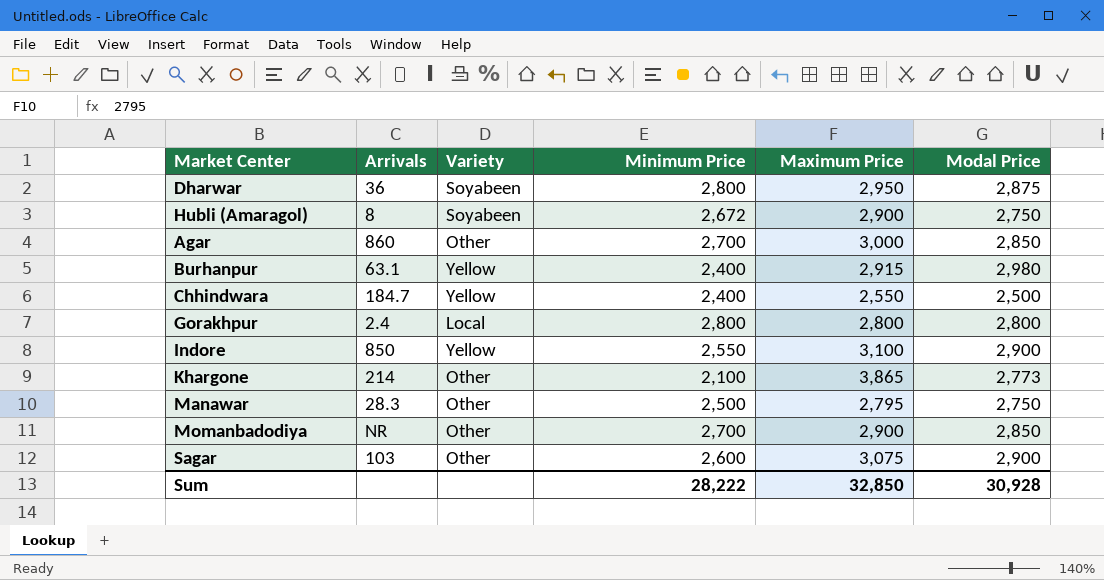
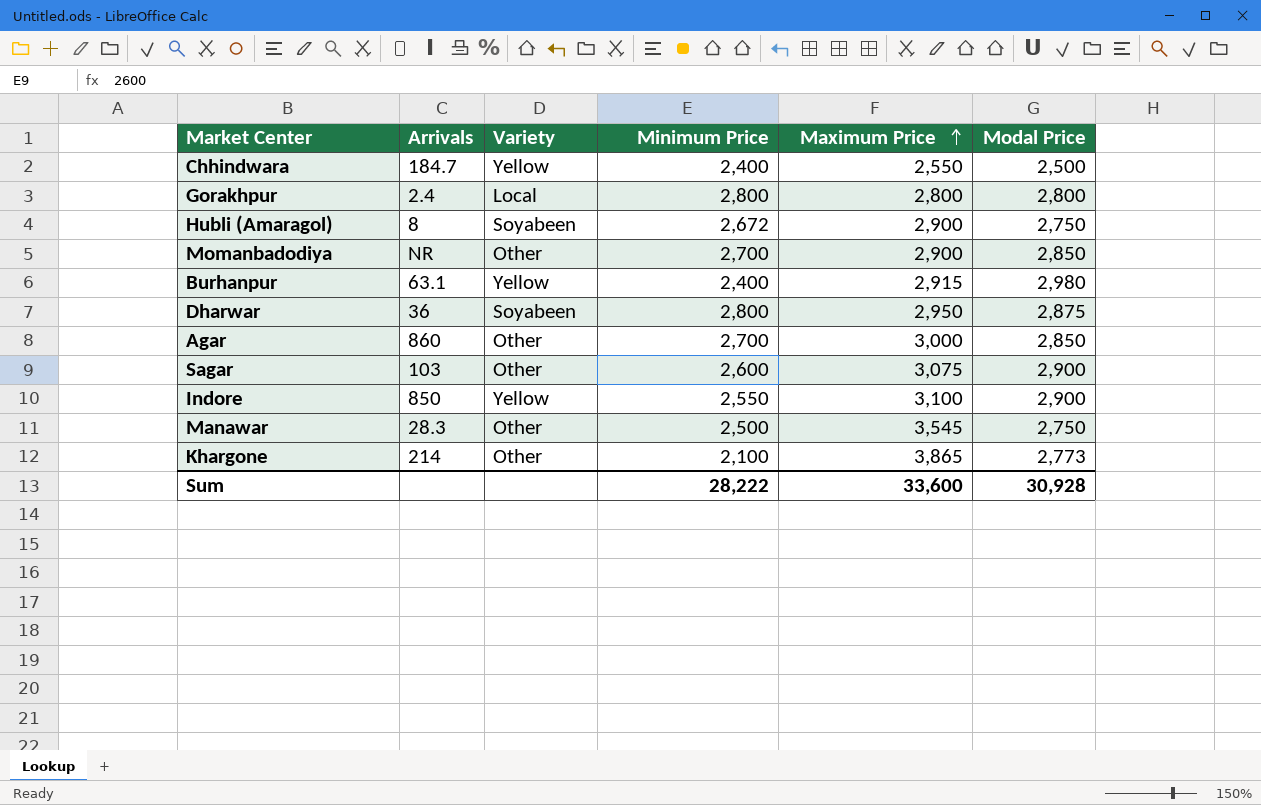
row order: none -> Maximum Price ascending
Manawar | Maximum Price: 2,795 -> 3,545
Sum | Maximum Price: 32,850 -> 33,600

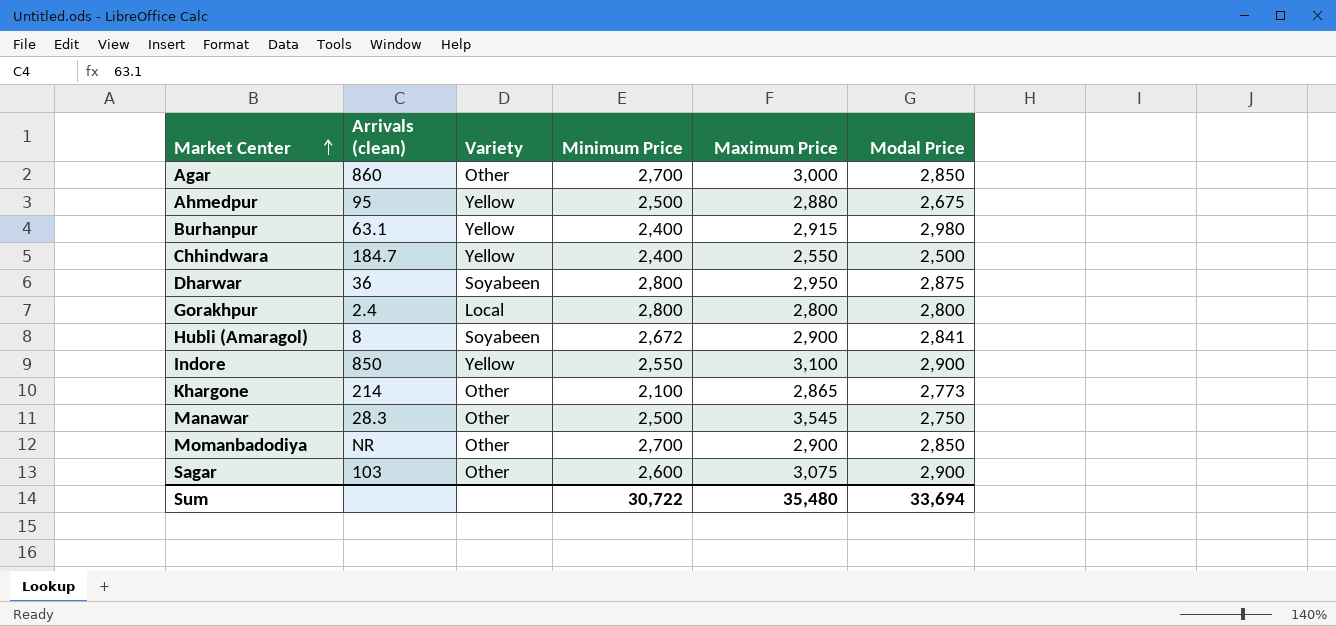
row order: Maximum Price ascending -> Market Center ascending
column name: Arrivals -> Arrivals (clean)
row Ahmedpur: none -> 95 | Yellow | 2,500 | 2,880 | 2,675
Hubli (Amaragol) | Modal Price: 2,750 -> 2,841
Khargone | Maximum Price: 3,865 -> 2,865
Sum | Minimum Price: 28,222 -> 30,722
Sum | Maximum Price: 33,600 -> 35,480
Sum | Modal Price: 30,928 -> 33,694

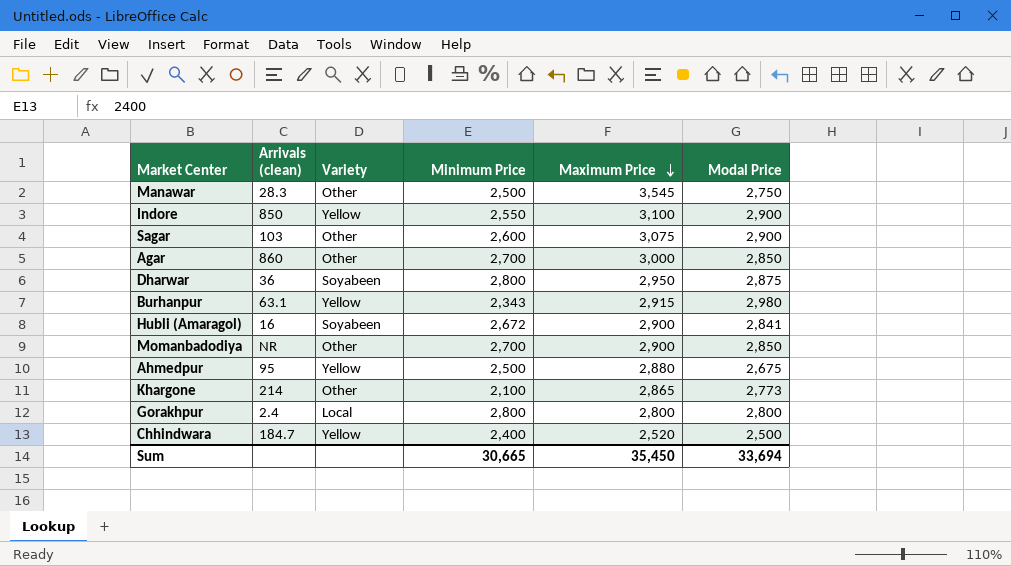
row order: Market Center ascending -> Maximum Price descending
Burhanpur | Minimum Price: 2,400 -> 2,343
Hubli (Amaragol) | Arrivals (clean): 8 -> 16
Chhindwara | Maximum Price: 2,550 -> 2,520
Sum | Minimum Price: 30,722 -> 30,665
Sum | Maximum Price: 35,480 -> 35,450

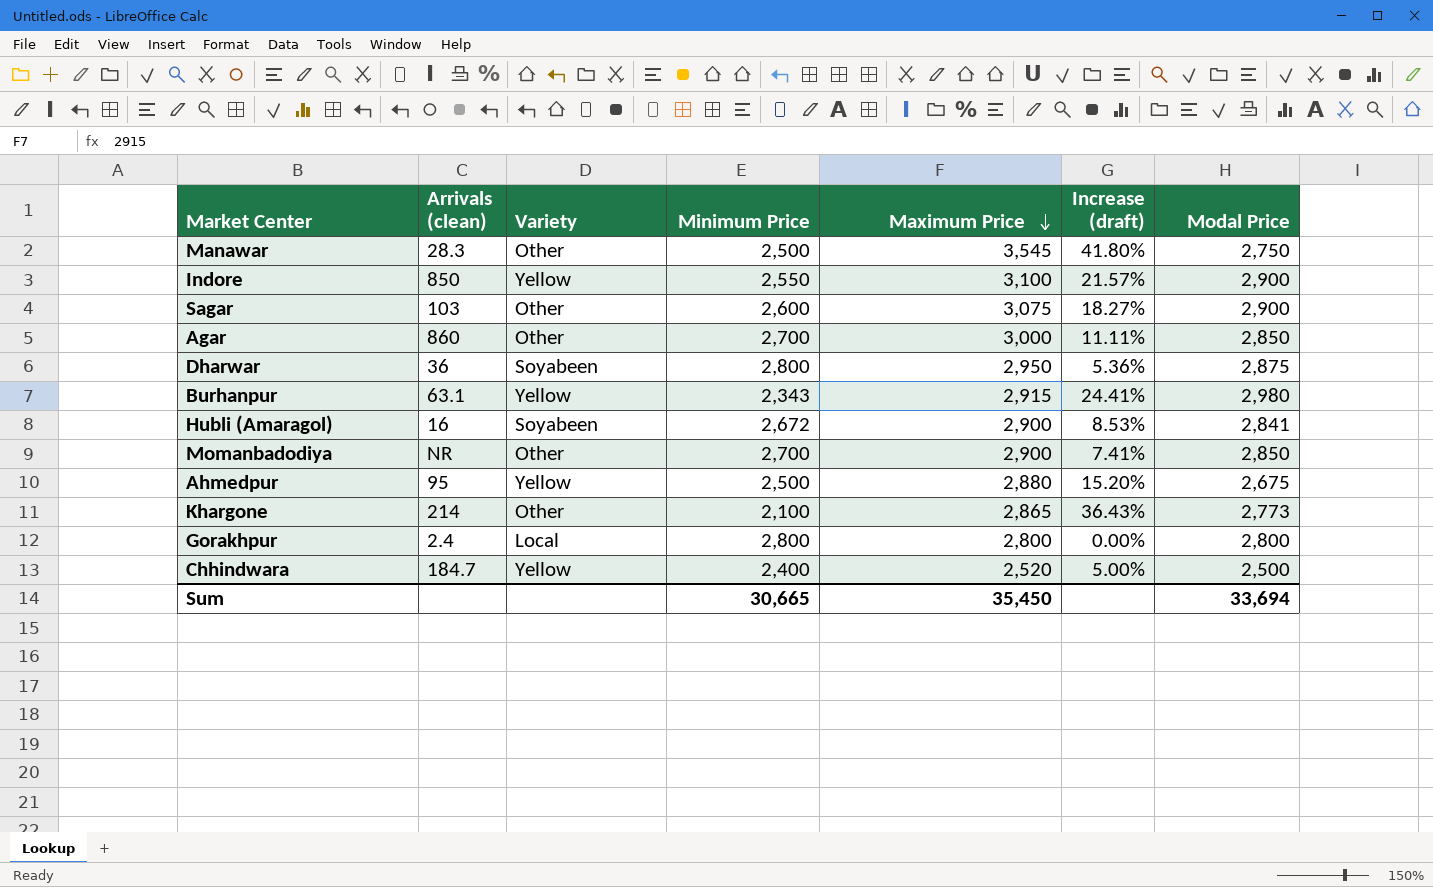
column Increase (draft) | formula: none -> ([Maximum Price] - [Minimum Price]) / [Minimum Price]

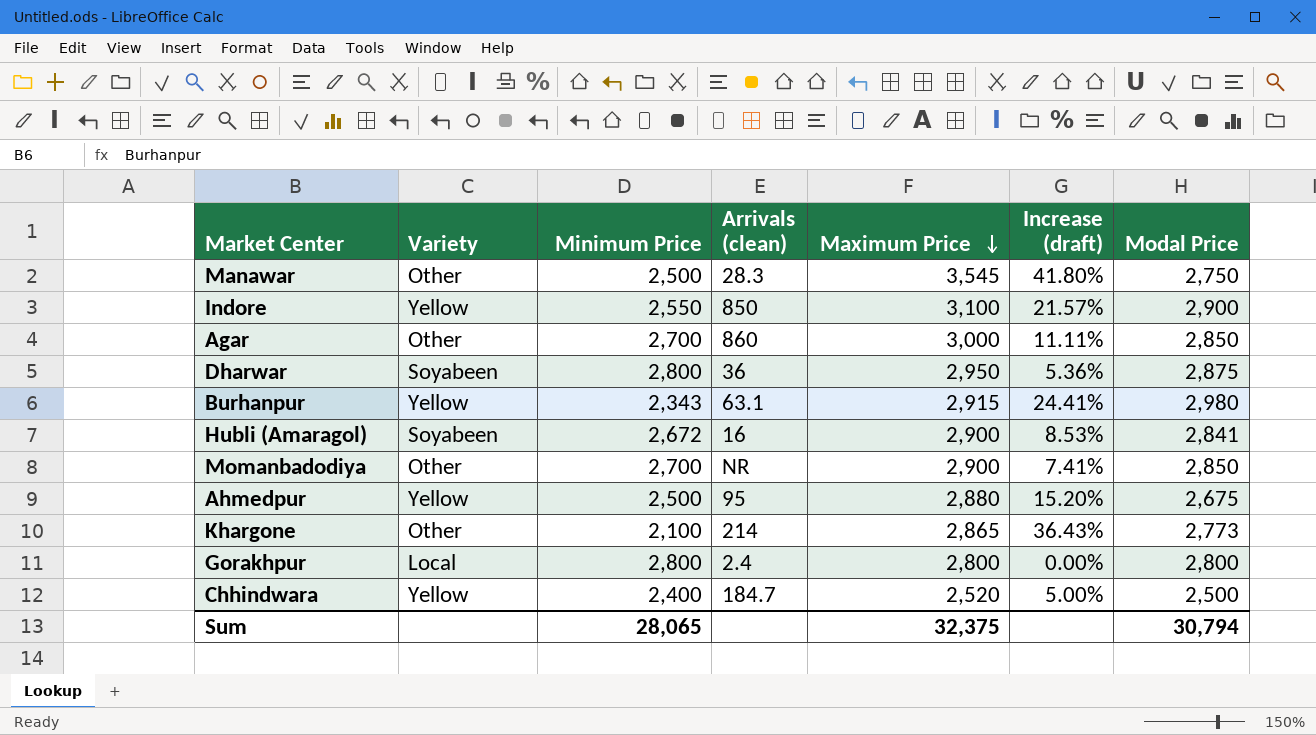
column Arrivals (clean) | position: 2 -> 4
row Sagar: 103 | Other | 2,600 | 3,075 | 18.27% | 2,900 -> none
Sum | Minimum Price: 30,665 -> 28,065
Sum | Maximum Price: 35,450 -> 32,375
Sum | Modal Price: 33,694 -> 30,794

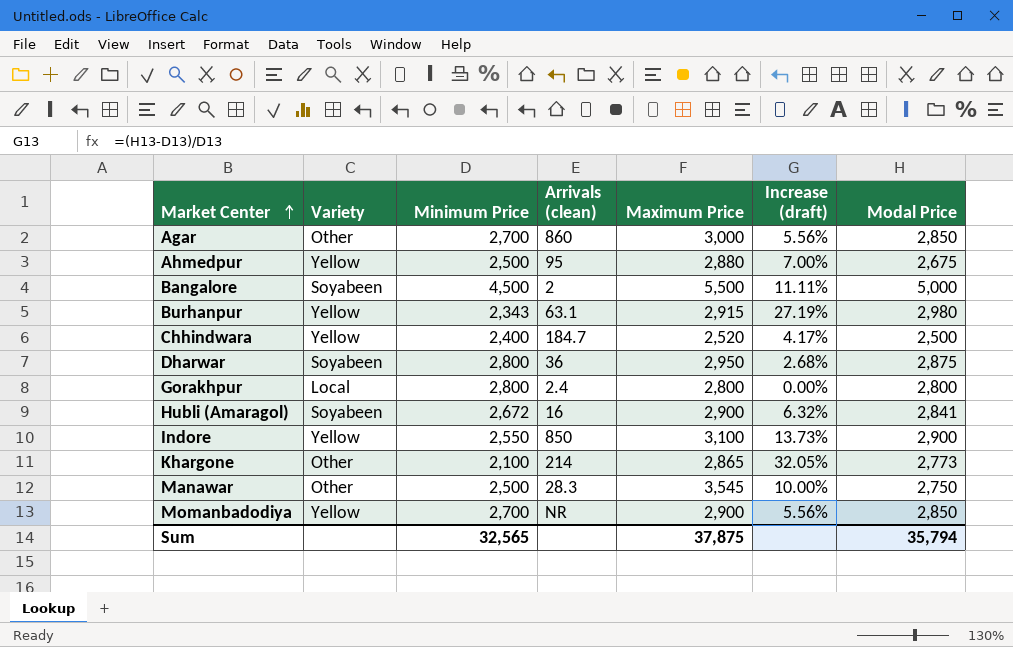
row order: Maximum Price descending -> Market Center ascending
column Increase (draft) | formula: ([Maximum Price] - [Minimum Price]) / [Minimum Price] -> ([Modal Price] - [Minimum Price]) / [Minimum Price]
row Bangalore: none -> Soyabeen | 4,500 | 2 | 5,500 | 11.11% | 5,000
Momanbadodiya | Variety: Other -> Yellow
Sum | Minimum Price: 28,065 -> 32,565
Sum | Maximum Price: 32,375 -> 37,875
Sum | Modal Price: 30,794 -> 35,794

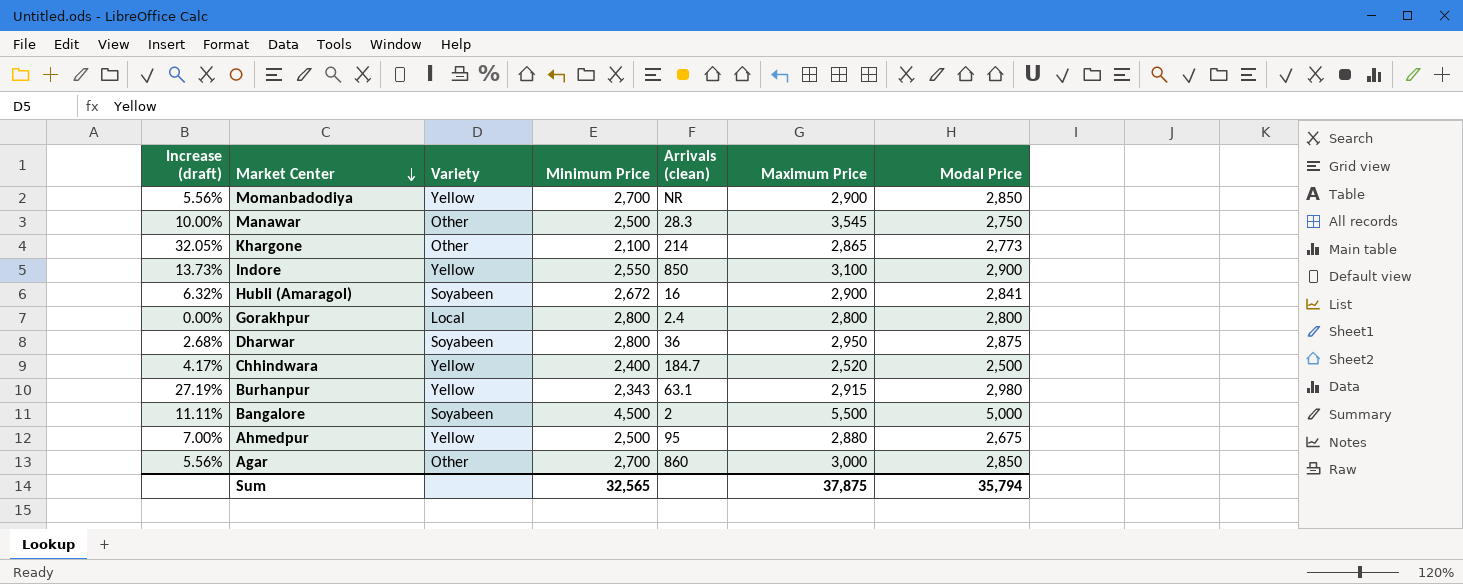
row order: Market Center ascending -> Market Center descending
column Increase (draft) | position: 6 -> 1

